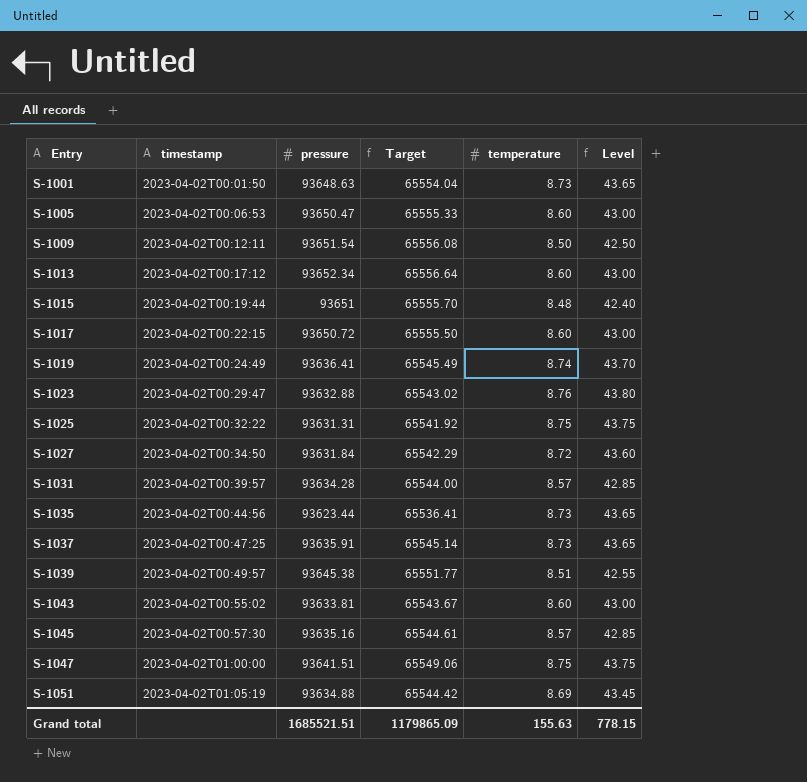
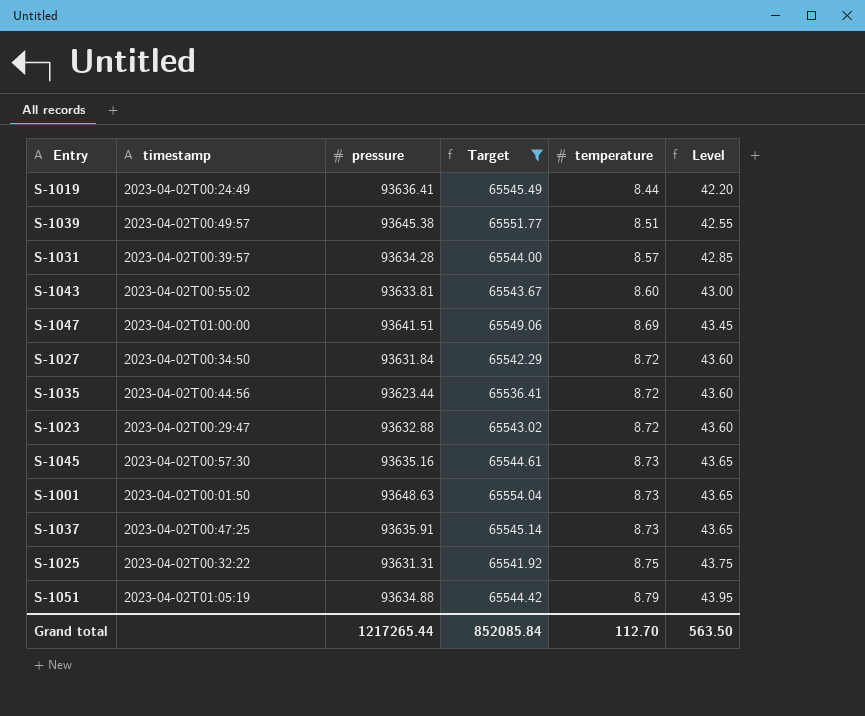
filter: none -> Target <= 65554.04
row order: Entry ascending -> temperature ascending
S-1019 | temperature: 8.74 -> 8.44
S-1019 | Level: 43.70 -> 42.20
S-1047 | temperature: 8.75 -> 8.69
S-1047 | Level: 43.75 -> 43.45
S-1035 | temperature: 8.73 -> 8.72
S-1035 | Level: 43.65 -> 43.60
S-1023 | temperature: 8.76 -> 8.72
S-1023 | Level: 43.80 -> 43.60
S-1045 | temperature: 8.57 -> 8.73
S-1045 | Level: 42.85 -> 43.65
S-1051 | temperature: 8.69 -> 8.79
S-1051 | Level: 43.45 -> 43.95
Grand total | pressure: 1685521.51 -> 1217265.44
Grand total | Target: 1179865.09 -> 852085.84
Grand total | temperature: 155.63 -> 112.70
Grand total | Level: 778.15 -> 563.50

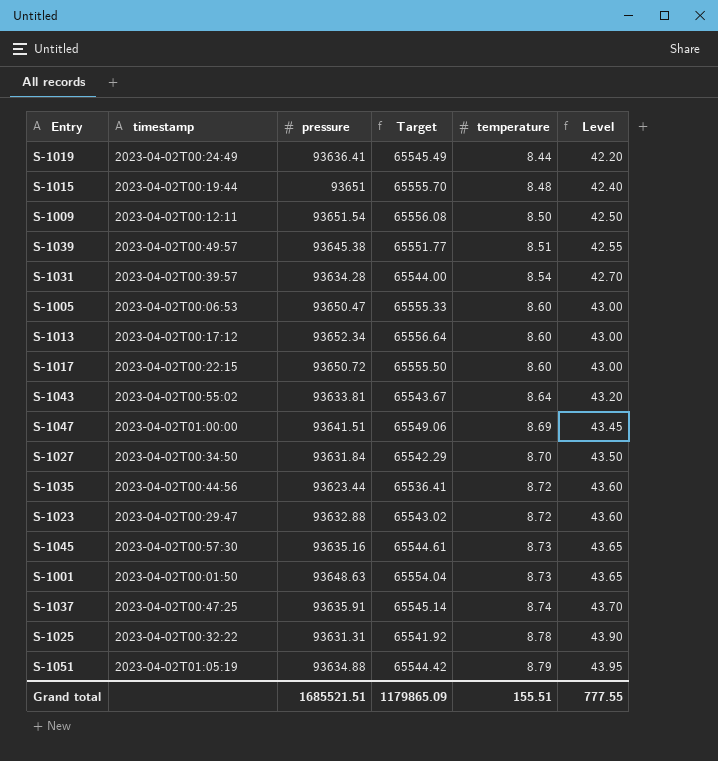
filter: Target <= 65554.04 -> none
S-1031 | temperature: 8.57 -> 8.54
S-1031 | Level: 42.85 -> 42.70
S-1043 | temperature: 8.60 -> 8.64
S-1043 | Level: 43.00 -> 43.20
S-1027 | temperature: 8.72 -> 8.70
S-1027 | Level: 43.60 -> 43.50
S-1037 | temperature: 8.73 -> 8.74
S-1037 | Level: 43.65 -> 43.70
S-1025 | temperature: 8.75 -> 8.78
S-1025 | Level: 43.75 -> 43.90
Grand total | pressure: 1217265.44 -> 1685521.51
Grand total | Target: 852085.84 -> 1179865.09
Grand total | temperature: 112.70 -> 155.51
Grand total | Level: 563.50 -> 777.55

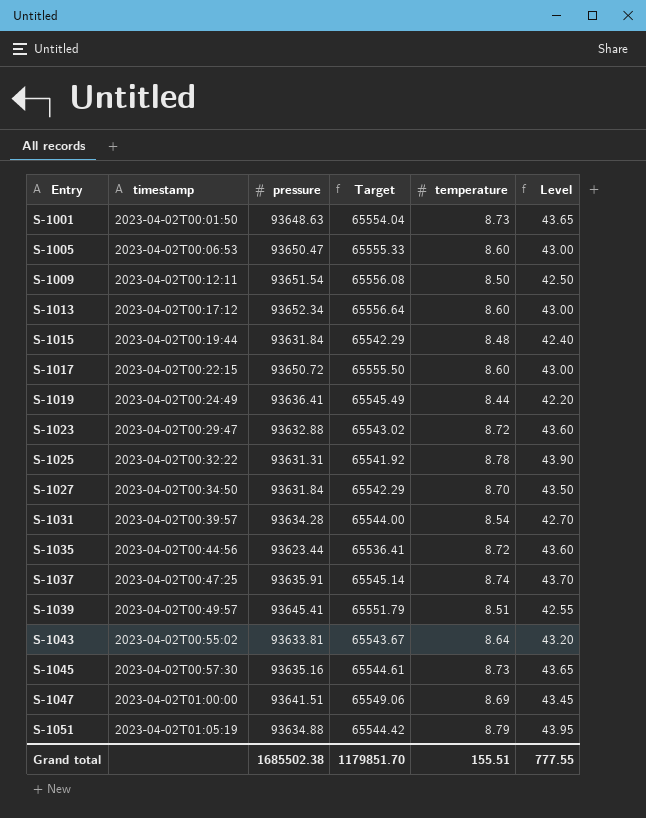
row order: temperature ascending -> Entry ascending
S-1015 | pressure: 93651 -> 93631.84
S-1015 | Target: 65555.70 -> 65542.29
S-1039 | pressure: 93645.38 -> 93645.41
S-1039 | Target: 65551.77 -> 65551.79
Grand total | pressure: 1685521.51 -> 1685502.38
Grand total | Target: 1179865.09 -> 1179851.70

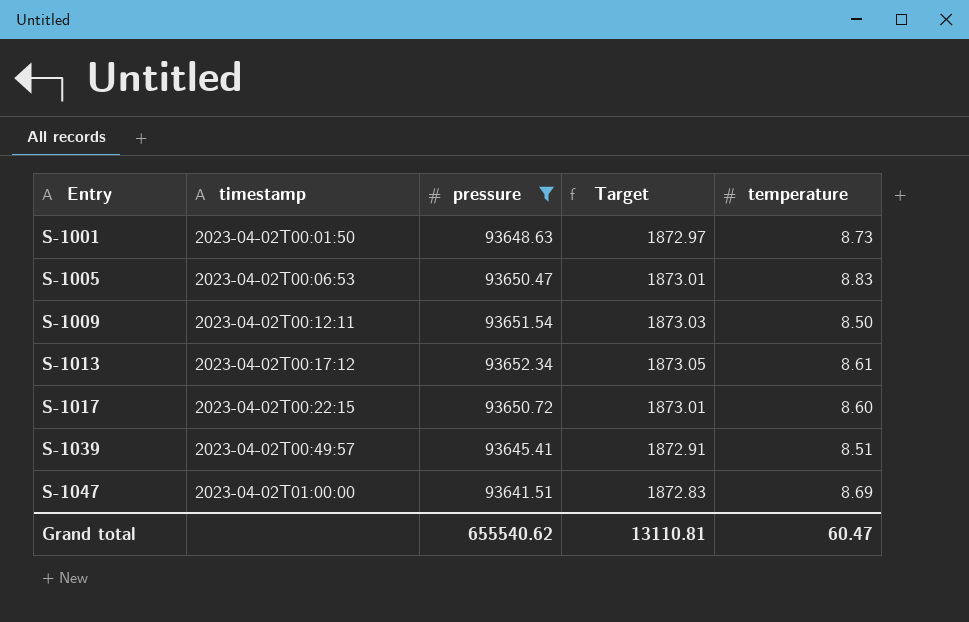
filter: none -> pressure >= 93641.51
column Level | formula: [temperature] * 5 -> none
column Target | formula: [pressure] * 0.7 -> [pressure] * 0.02
S-1005 | temperature: 8.60 -> 8.83
S-1013 | temperature: 8.60 -> 8.61
Grand total | pressure: 1685502.38 -> 655540.62
Grand total | Target: 1179851.70 -> 13110.81
Grand total | temperature: 155.51 -> 60.47

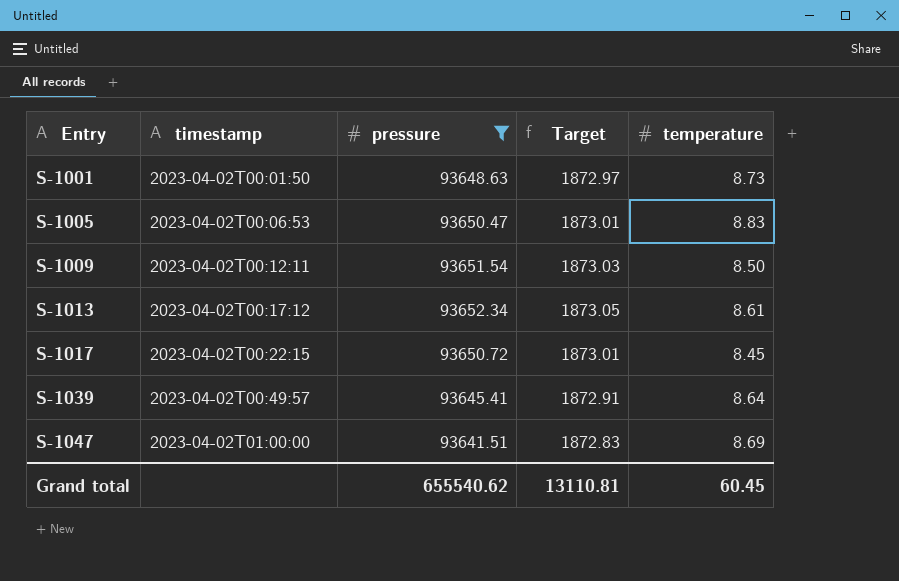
S-1017 | temperature: 8.60 -> 8.45
S-1039 | temperature: 8.51 -> 8.64
Grand total | temperature: 60.47 -> 60.45

